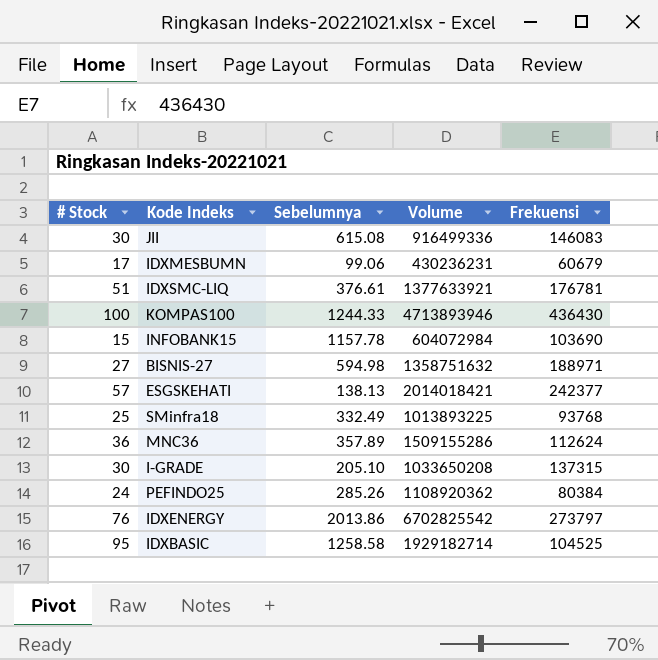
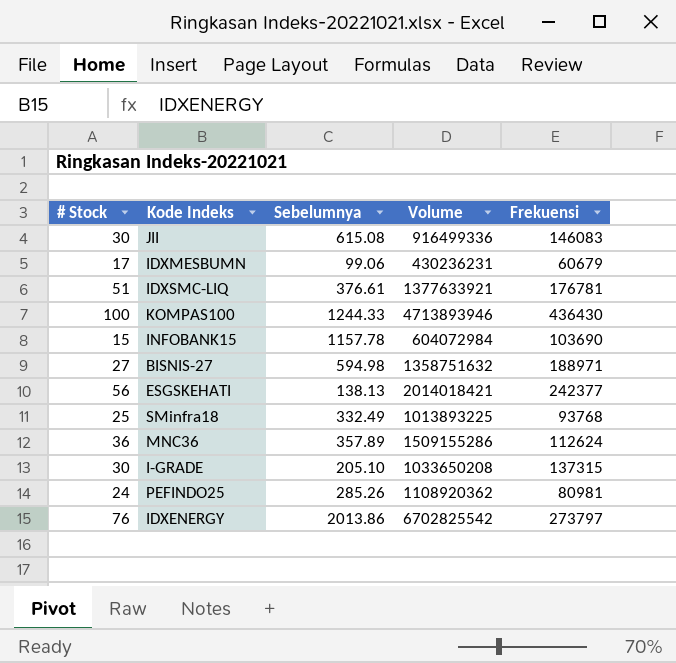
row IDXBASIC: 95 | 1258.58 | 1929182714 | 104525 -> none
ESGSKEHATI | # Stock: 57 -> 56
PEFINDO25 | Frekuensi: 80384 -> 80981

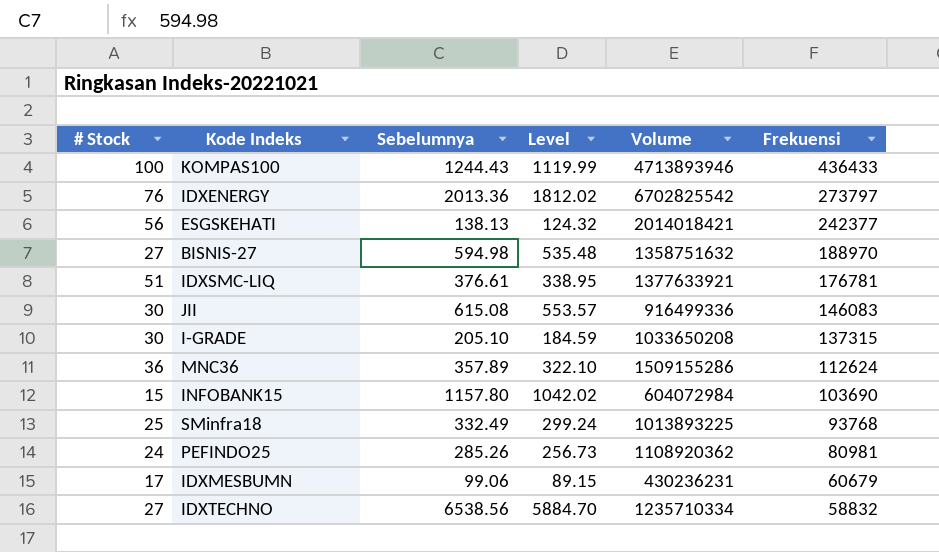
row order: none -> Frekuensi descending
column Level | formula: none -> [Sebelumnya] * 0.9
KOMPAS100 | Sebelumnya: 1244.33 -> 1244.43
KOMPAS100 | Frekuensi: 436430 -> 436433
IDXENERGY | Sebelumnya: 2013.86 -> 2013.36
BISNIS-27 | Frekuensi: 188971 -> 188970
INFOBANK15 | Sebelumnya: 1157.78 -> 1157.80
row IDXTECHNO: none -> 27 | 6538.56 | 5884.70 | 1235710334 | 58832

